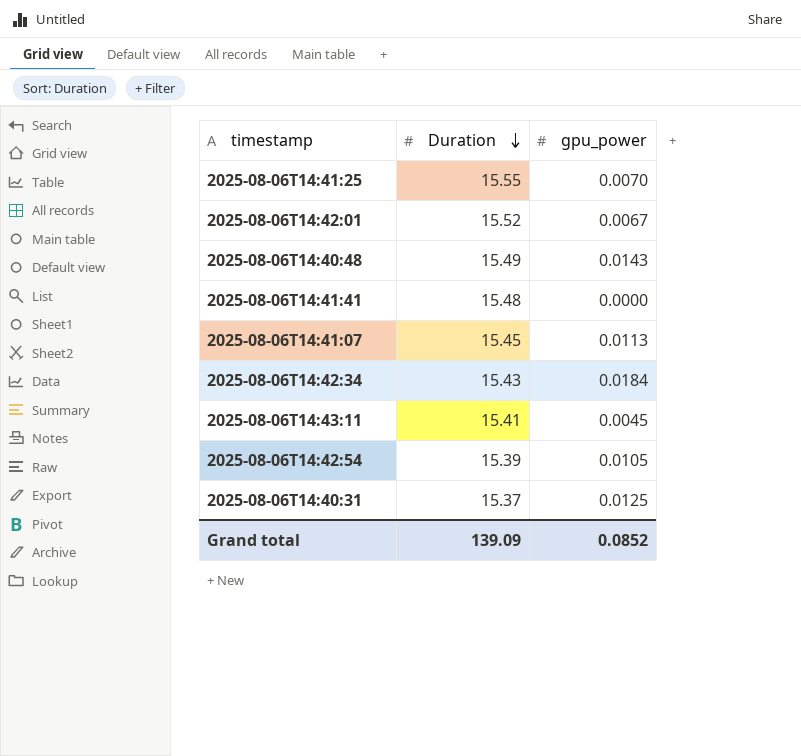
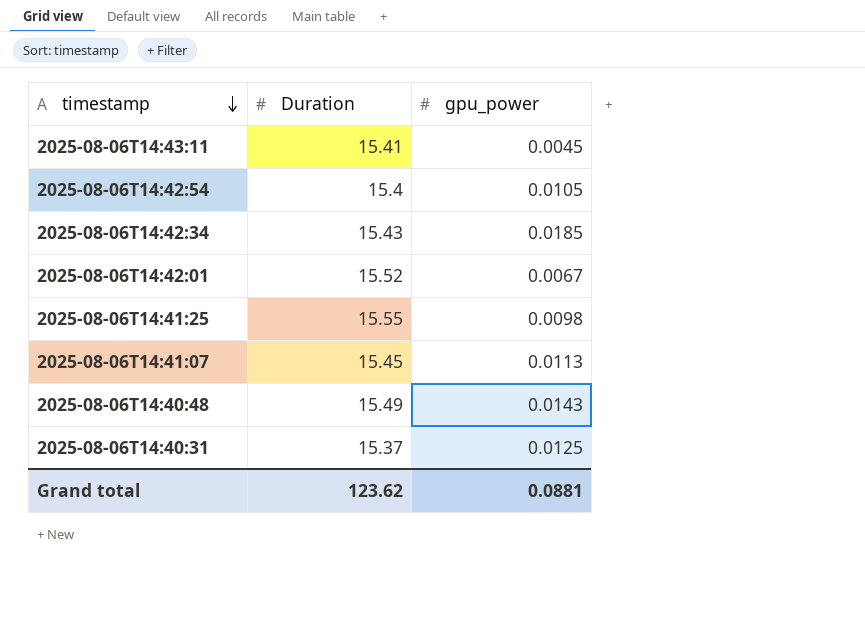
row order: Duration descending -> timestamp descending
row 2025-08-06T14:41:41: 15.48 | 0.0000 -> none
2025-08-06T14:42:54 | Duration: 15.39 -> 15.4
2025-08-06T14:42:34 | gpu_power: 0.0184 -> 0.0185
2025-08-06T14:41:25 | gpu_power: 0.0070 -> 0.0098
Grand total | Duration: 139.09 -> 123.62
Grand total | gpu_power: 0.0852 -> 0.0881

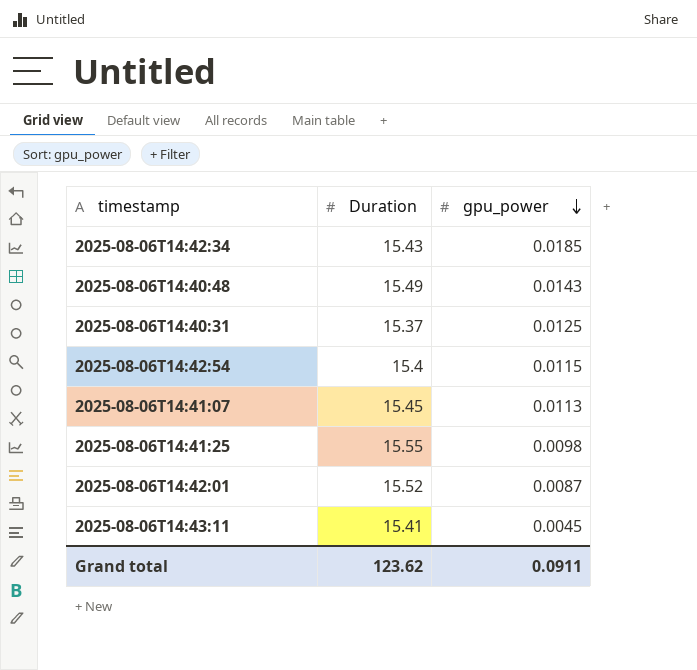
row order: timestamp descending -> gpu_power descending
2025-08-06T14:42:54 | gpu_power: 0.0105 -> 0.0115
2025-08-06T14:42:01 | gpu_power: 0.0067 -> 0.0087
Grand total | gpu_power: 0.0881 -> 0.0911

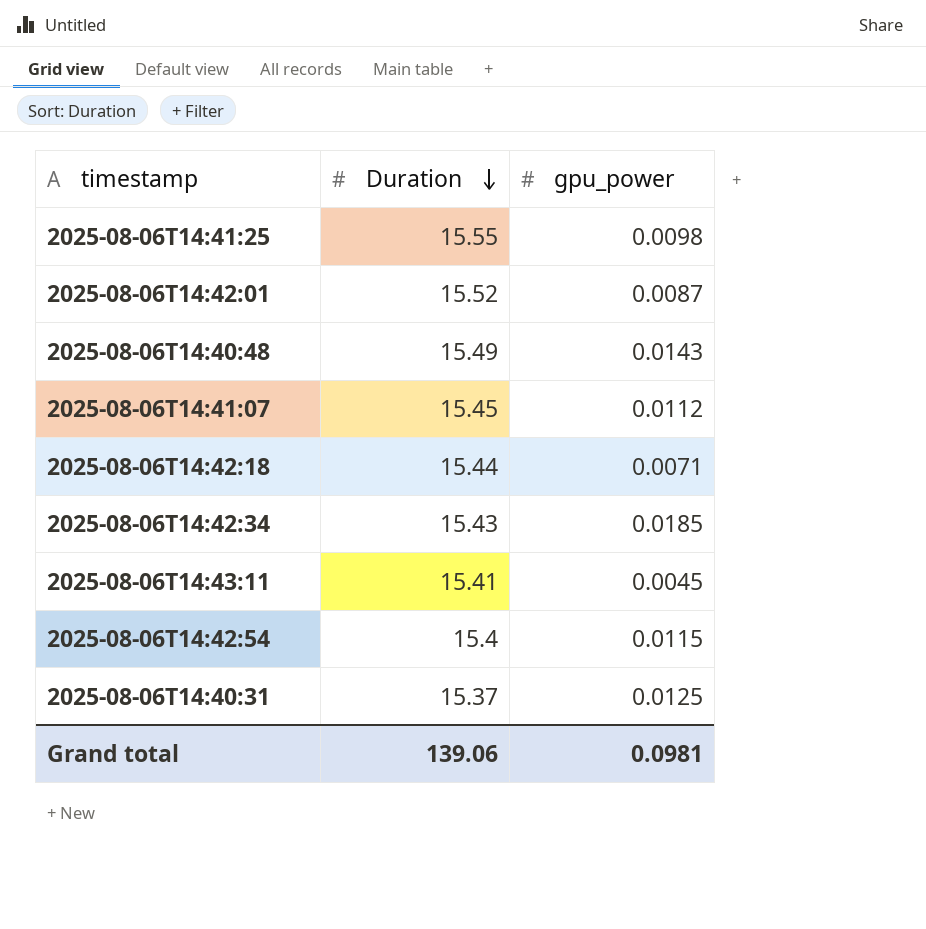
row order: gpu_power descending -> Duration descending
2025-08-06T14:41:07 | gpu_power: 0.0113 -> 0.0112
row 2025-08-06T14:42:18: none -> 15.44 | 0.0071
Grand total | Duration: 123.62 -> 139.06
Grand total | gpu_power: 0.0911 -> 0.0981

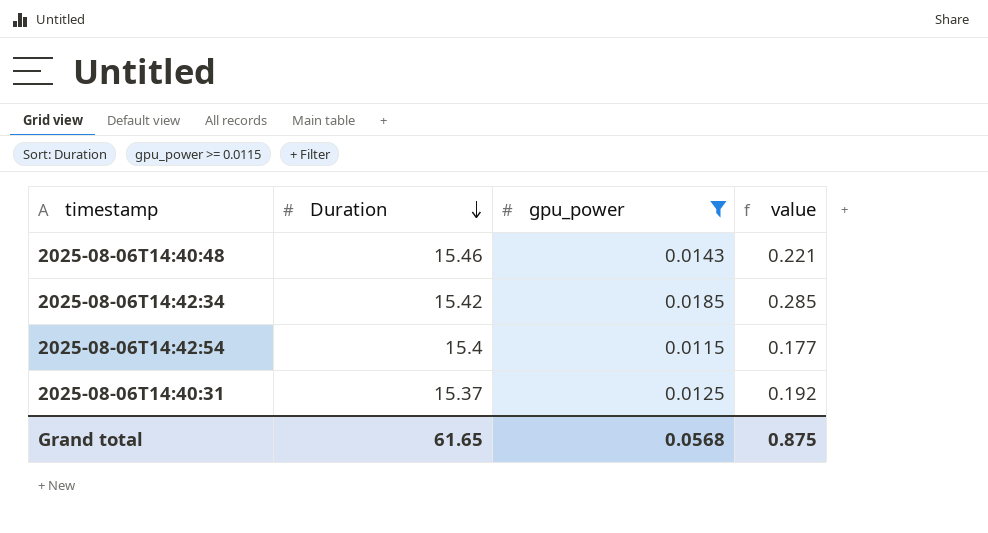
filter: none -> gpu_power >= 0.0115
column value | formula: none -> [Duration] * [gpu_power]
2025-08-06T14:40:48 | Duration: 15.49 -> 15.46
2025-08-06T14:42:34 | Duration: 15.43 -> 15.42
Grand total | Duration: 139.06 -> 61.65
Grand total | gpu_power: 0.0981 -> 0.0568

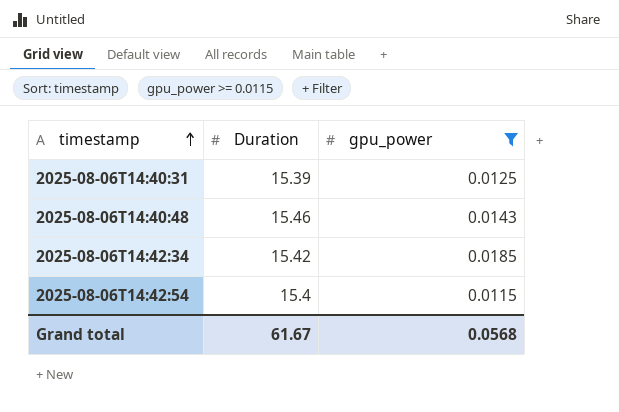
row order: Duration descending -> timestamp ascending
column value | formula: [Duration] * [gpu_power] -> none
2025-08-06T14:40:31 | Duration: 15.37 -> 15.39
Grand total | Duration: 61.65 -> 61.67

